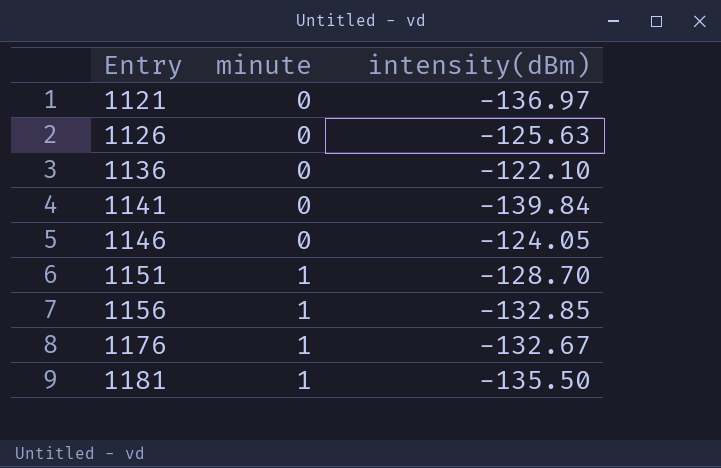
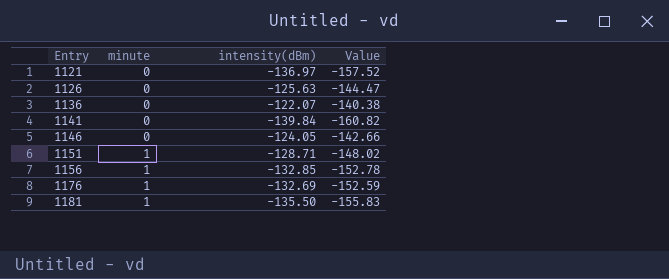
column Value | formula: none -> [intensity(dBm)] * 1.15
1136 | intensity(dBm): -122.10 -> -122.07
1151 | intensity(dBm): -128.70 -> -128.71
1176 | intensity(dBm): -132.67 -> -132.69

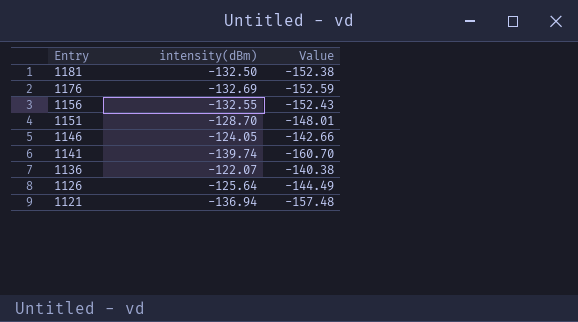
row order: Entry ascending -> Entry descending
column minute | position: 2 -> none
1181 | intensity(dBm): -135.50 -> -132.50
1181 | Value: -155.83 -> -152.38
1156 | intensity(dBm): -132.85 -> -132.55
1156 | Value: -152.78 -> -152.43
1151 | intensity(dBm): -128.71 -> -128.70
1151 | Value: -148.02 -> -148.01
1141 | intensity(dBm): -139.84 -> -139.74
1141 | Value: -160.82 -> -160.70
1126 | intensity(dBm): -125.63 -> -125.64
1126 | Value: -144.47 -> -144.49
1121 | intensity(dBm): -136.97 -> -136.94
1121 | Value: -157.52 -> -157.48

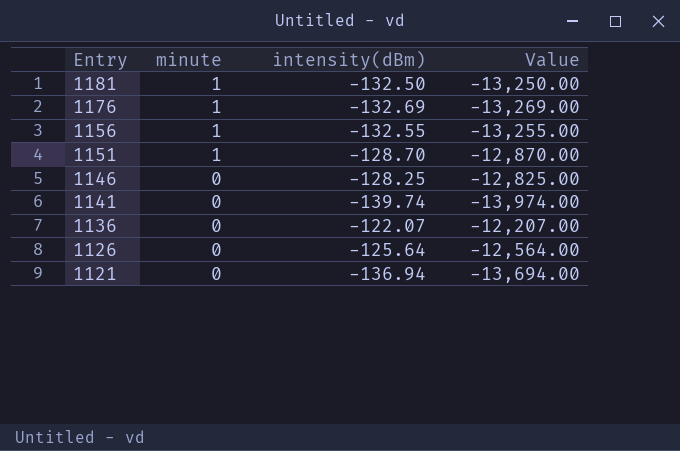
column minute | position: none -> 2
column Value | formula: [intensity(dBm)] * 1.15 -> [intensity(dBm)] * 100
1146 | intensity(dBm): -124.05 -> -128.25

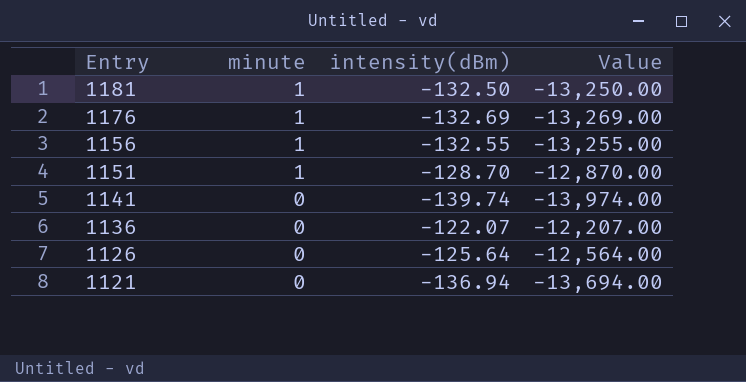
row 1146: 0 | -128.25 | -12,825.00 -> none

